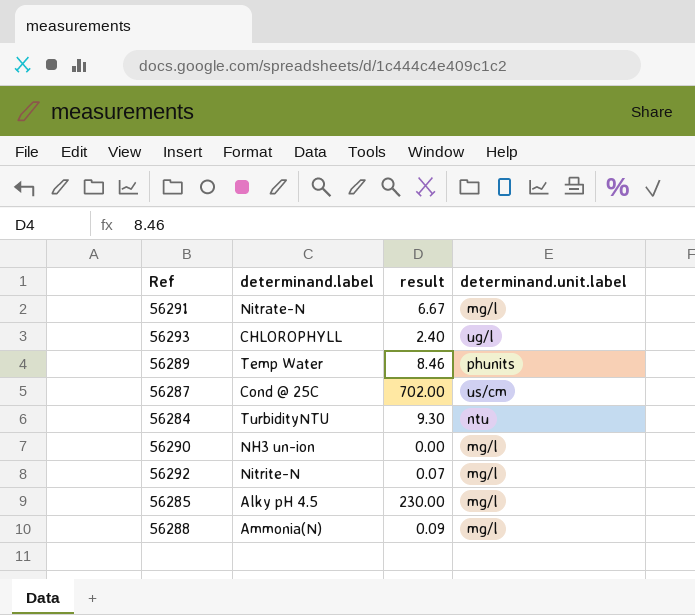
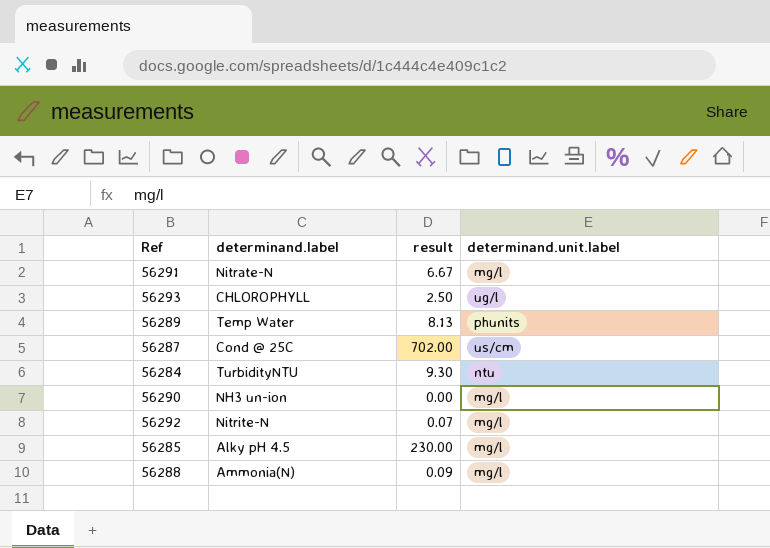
56293 | result: 2.40 -> 2.50
56289 | result: 8.46 -> 8.13

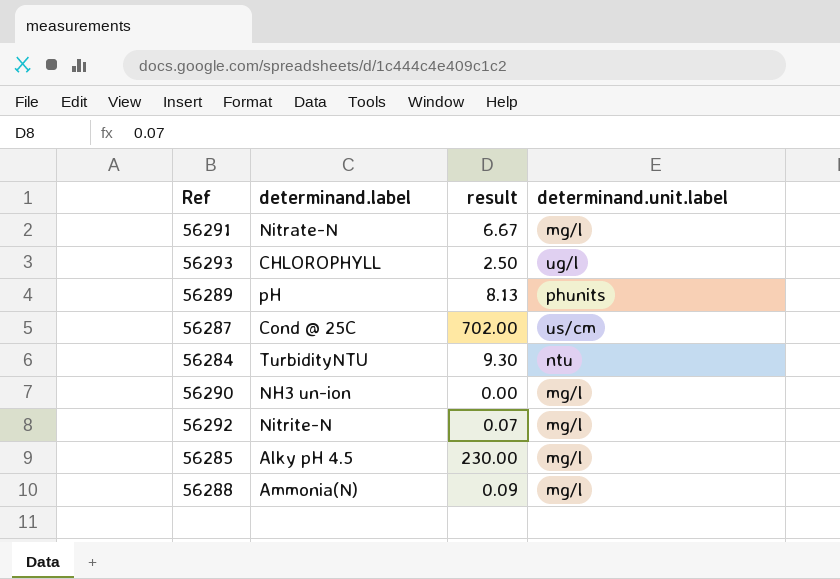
56289 | determinand.label: Temp Water -> pH

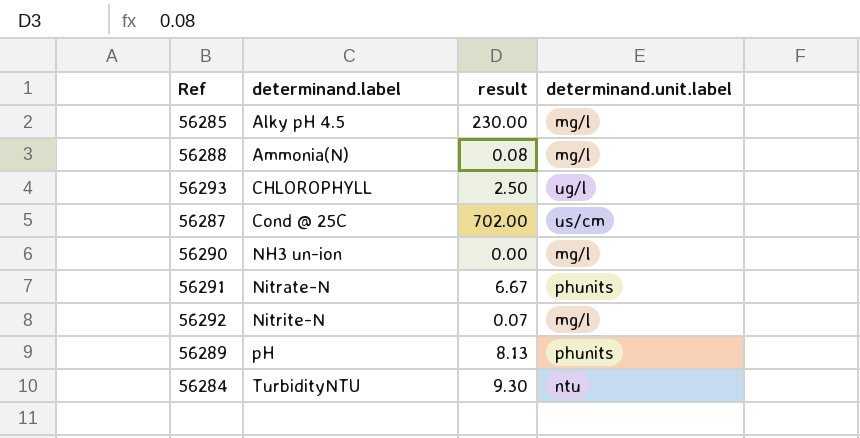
row order: none -> determinand.label ascending
56288 | result: 0.09 -> 0.08
56291 | determinand.unit.label: mg/l -> phunits

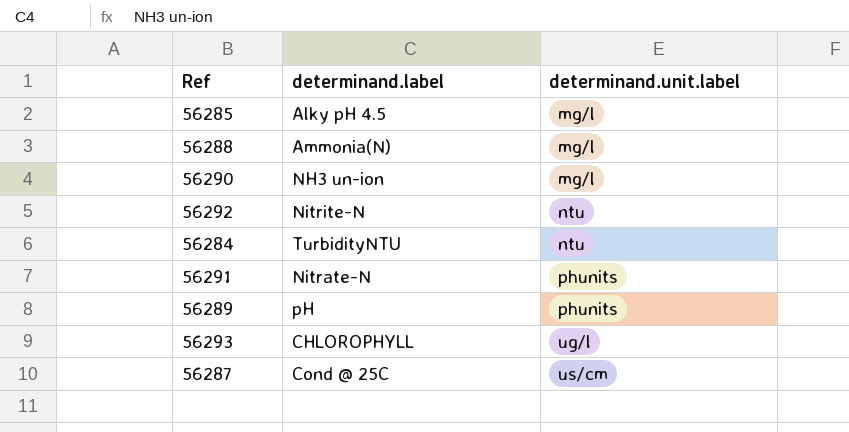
row order: determinand.label ascending -> determinand.unit.label ascending
column result | position: 3 -> none
56292 | determinand.unit.label: mg/l -> ntu

